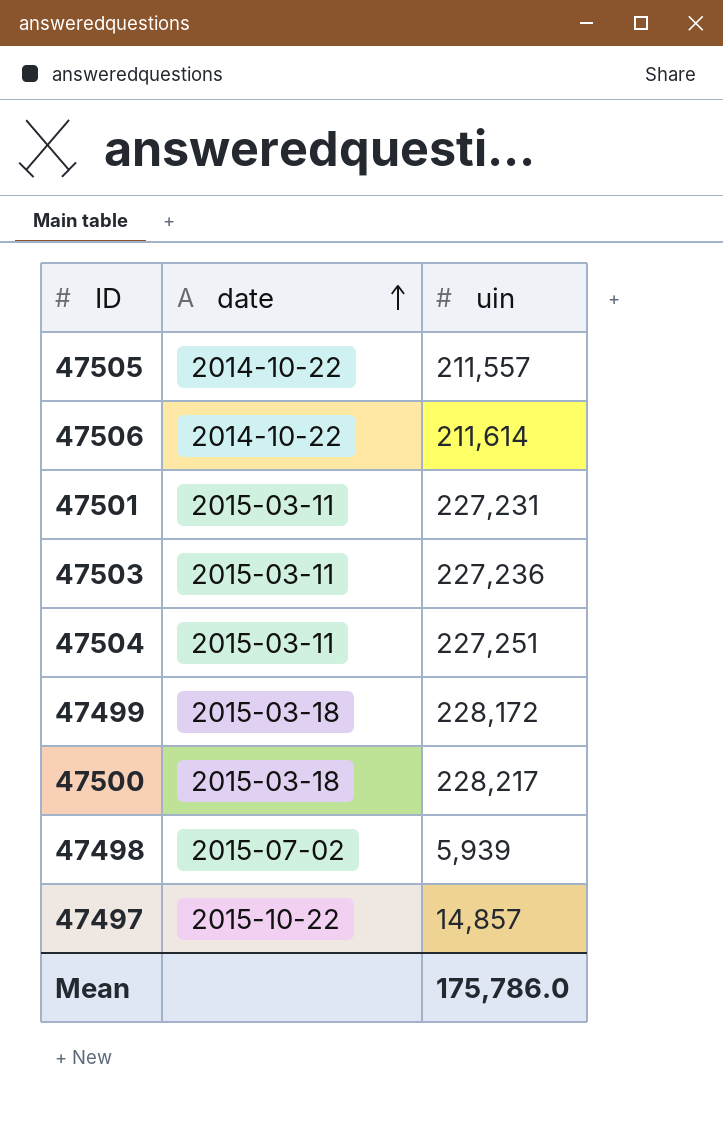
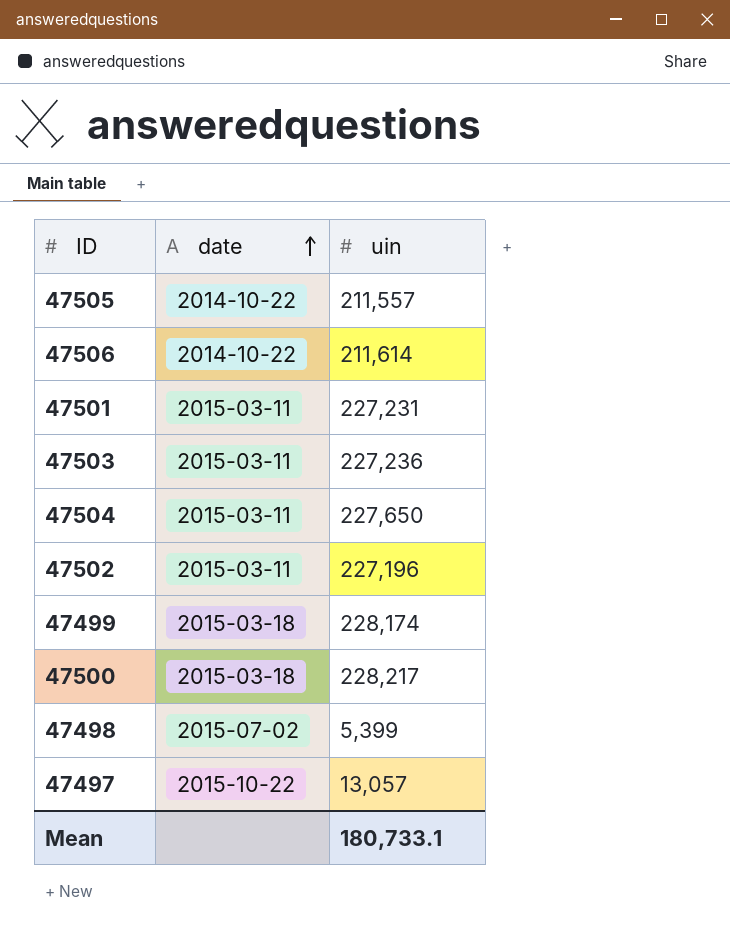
47504 | uin: 227,251 -> 227,650
row 47502: none -> 2015-03-11 | 227,196
47499 | uin: 228,172 -> 228,174
47498 | uin: 5,939 -> 5,399
47497 | uin: 14,857 -> 13,057
Mean | uin: 175,786.0 -> 180,733.1

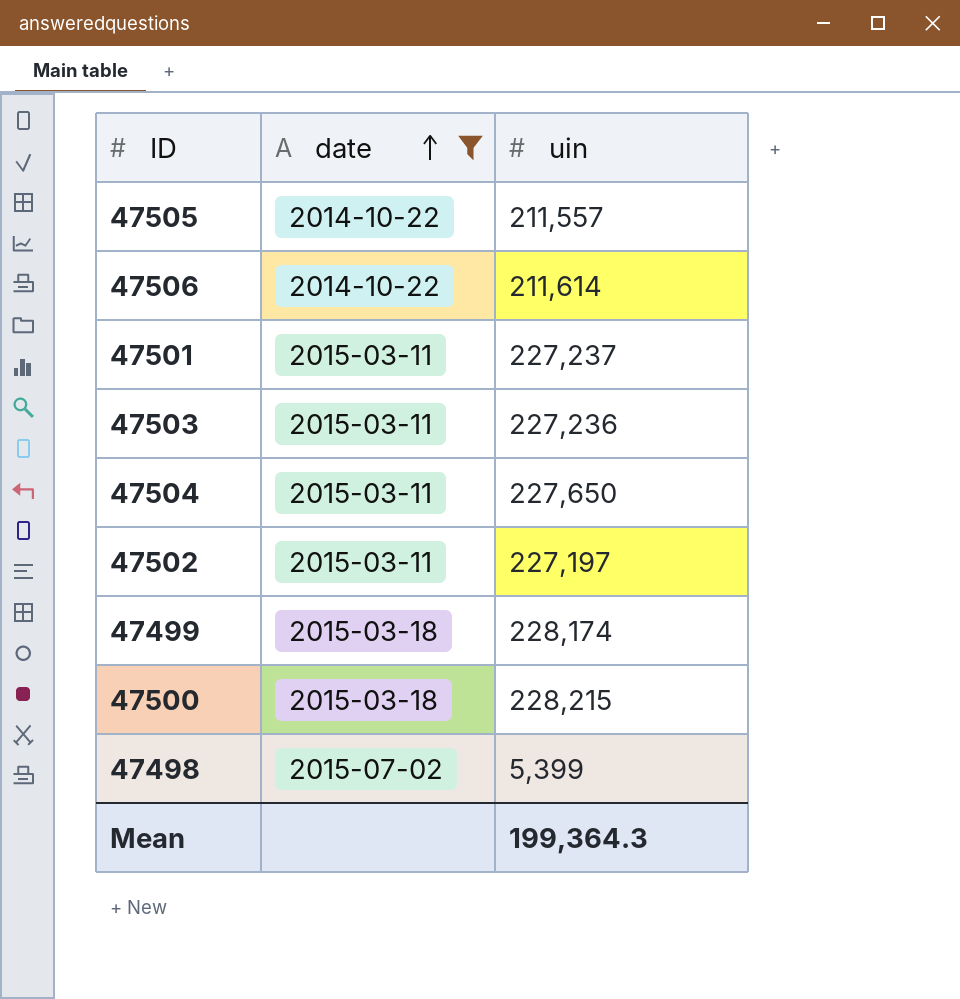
filter: none -> date != 2015-10-22
47501 | uin: 227,231 -> 227,237
47502 | uin: 227,196 -> 227,197
47500 | uin: 228,217 -> 228,215
Mean | uin: 180,733.1 -> 199,364.3

